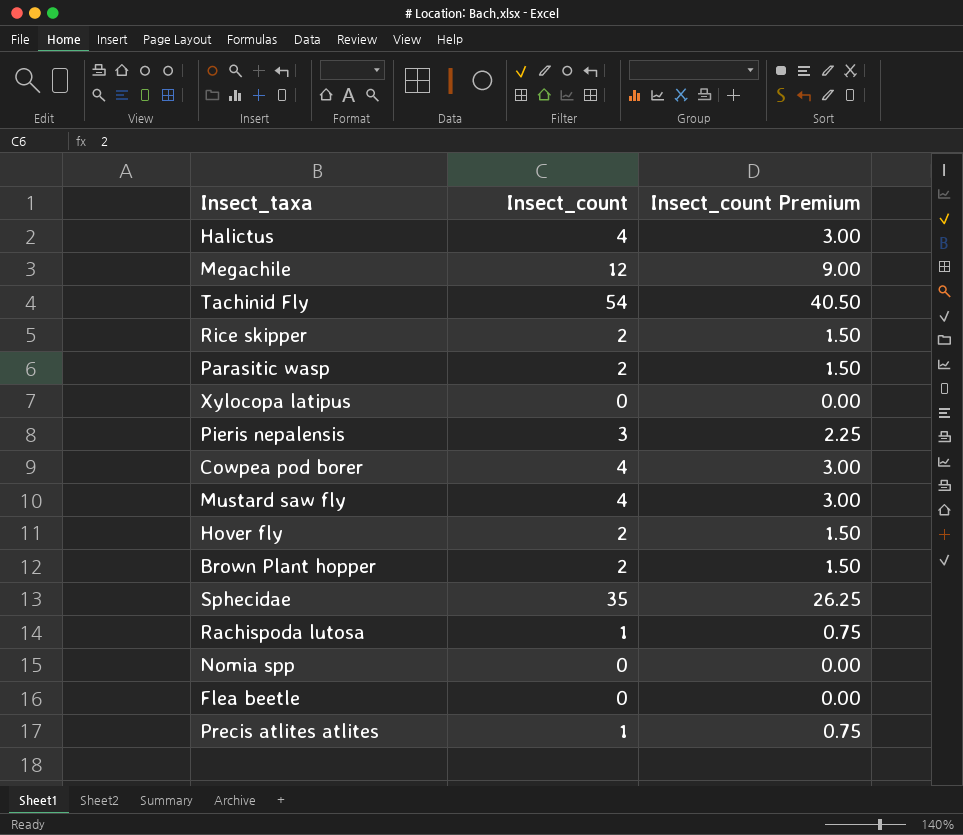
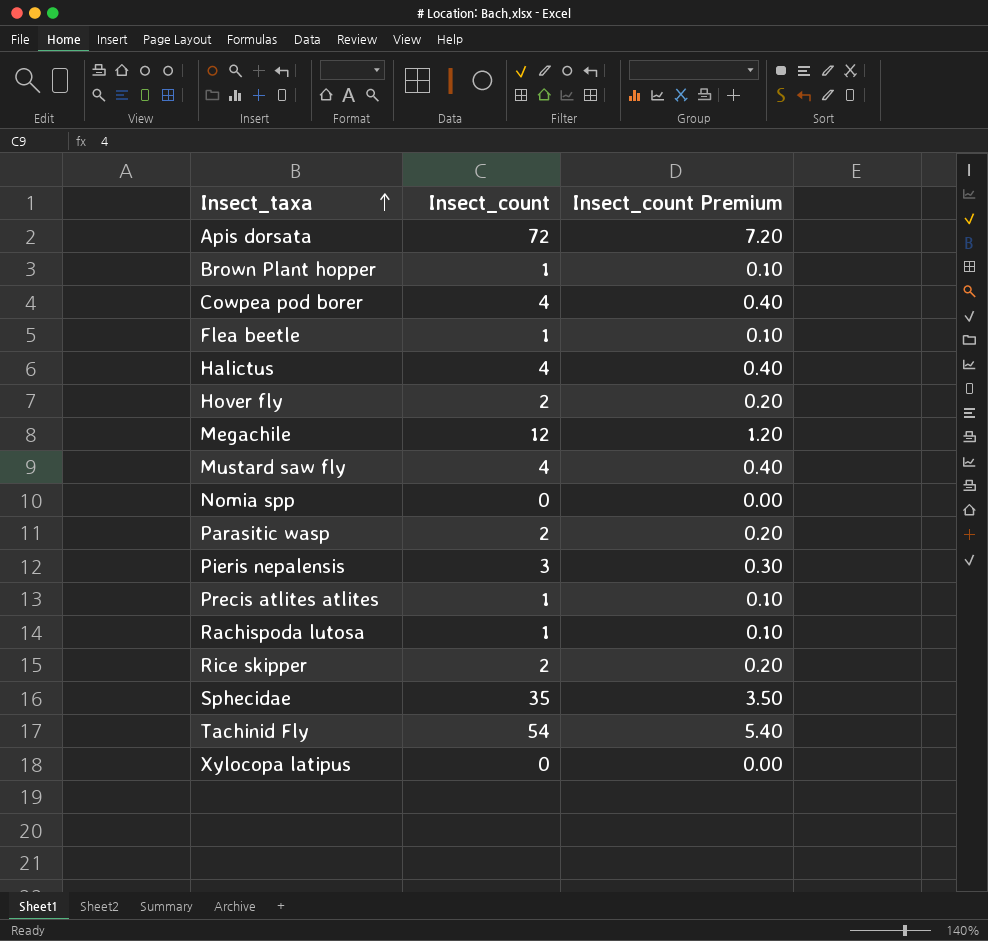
row order: none -> Insect_taxa ascending
column Insect_count Premium | formula: [Insect_count] * 0.75 -> [Insect_count] * 0.1
row Apis dorsata: none -> 72 | 7.20
Brown Plant hopper | Insect_count: 2 -> 1
Flea beetle | Insect_count: 0 -> 1

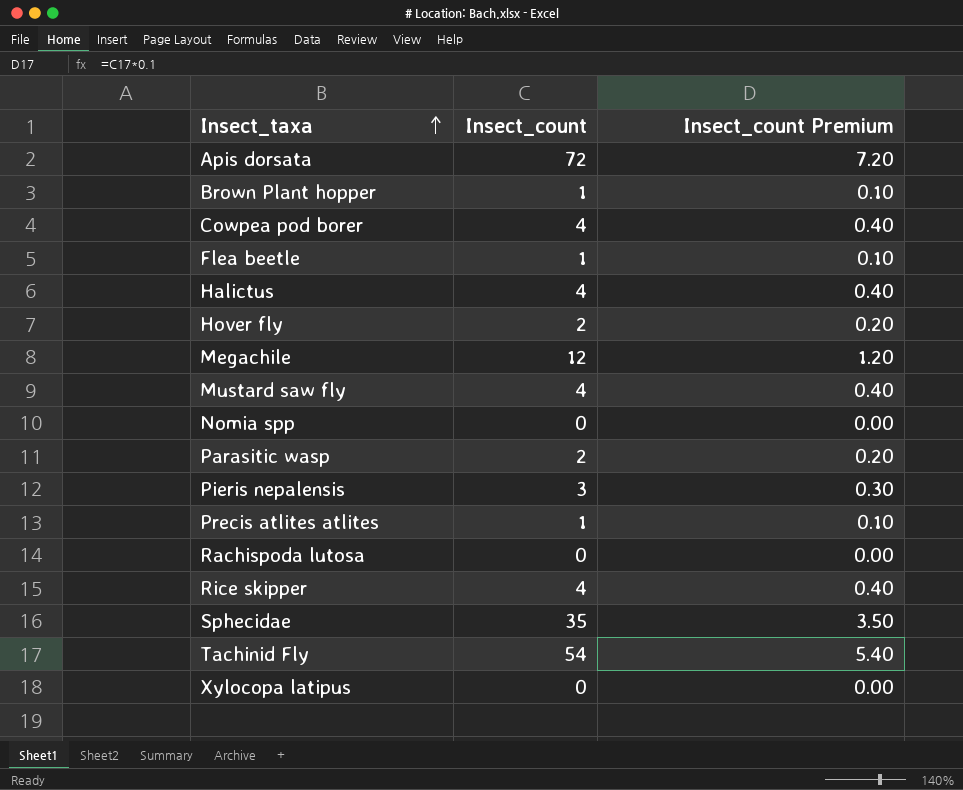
Rachispoda lutosa | Insect_count: 1 -> 0
Rachispoda lutosa | Insect_count Premium: 0.10 -> 0.00
Rice skipper | Insect_count: 2 -> 4
Rice skipper | Insect_count Premium: 0.20 -> 0.40

